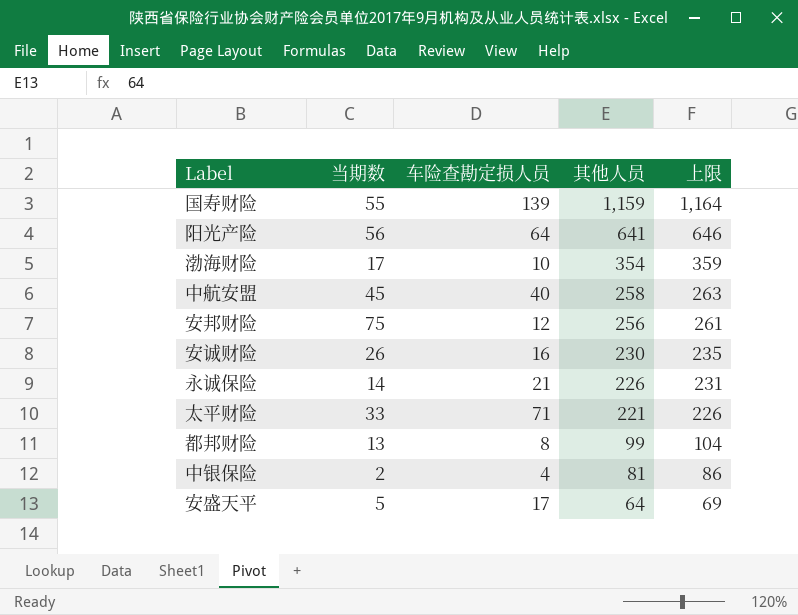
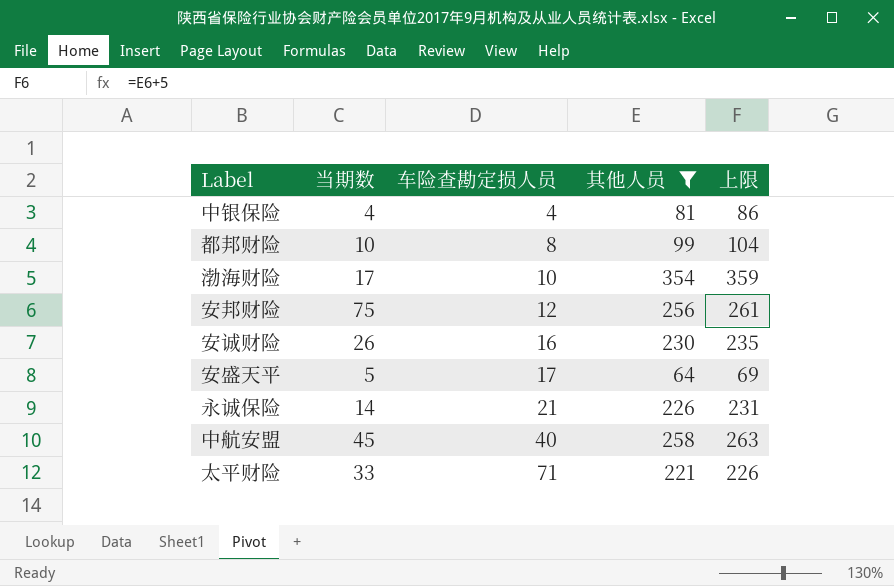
filter: none -> 其他人员 <= 354
row order: 其他人员 descending -> 车险查勘定损人员 ascending
中银保险 | 当期数: 2 -> 4
都邦财险 | 当期数: 13 -> 10

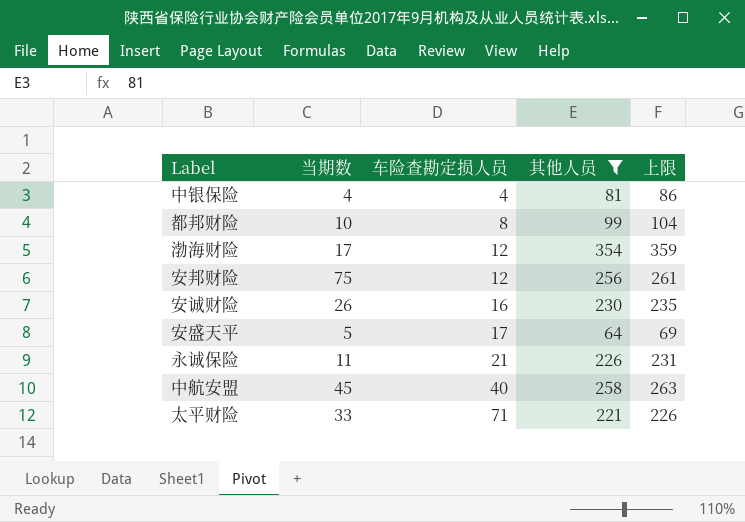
渤海财险 | 车险查勘定损人员: 10 -> 12
永诚保险 | 当期数: 14 -> 11

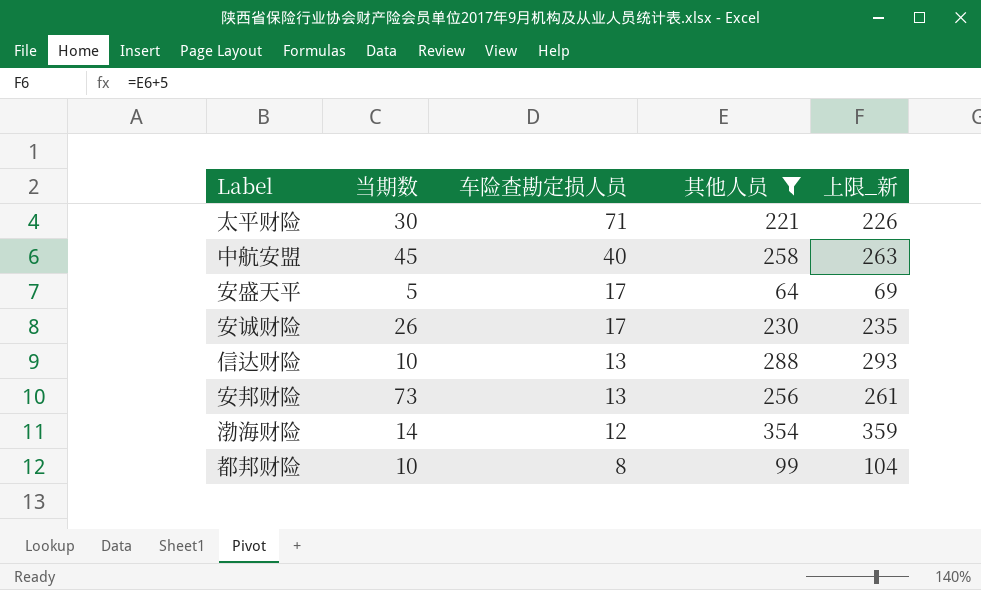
row order: 车险查勘定损人员 ascending -> 车险查勘定损人员 descending
column name: 上限 -> 上限_新
row 中银保险: 4 | 4 | 81 | 86 -> none
row 永诚保险: 11 | 21 | 226 | 231 -> none
太平财险 | 当期数: 33 -> 30
安诚财险 | 车险查勘定损人员: 16 -> 17
row 信达财险: none -> 10 | 13 | 288 | 293
安邦财险 | 当期数: 75 -> 73
安邦财险 | 车险查勘定损人员: 12 -> 13
渤海财险 | 当期数: 17 -> 14

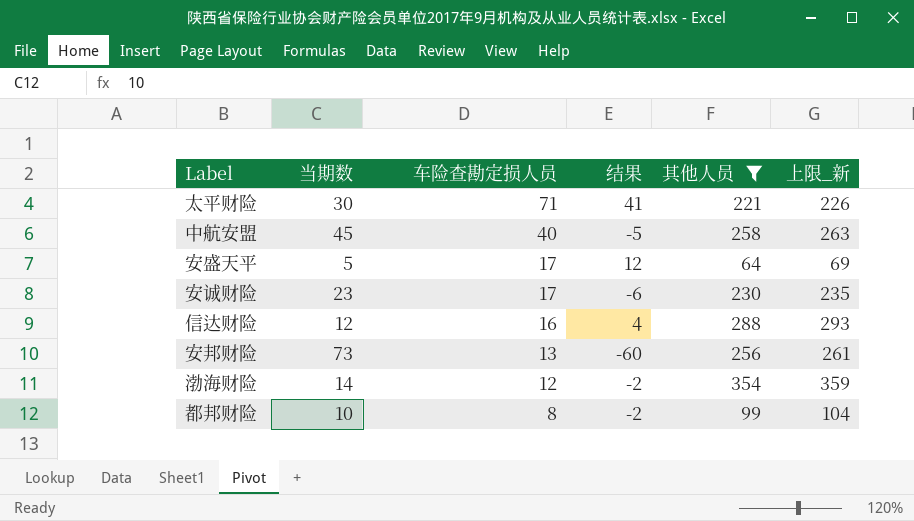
column 结果 | formula: none -> [车险查勘定损人员] - [当期数]
安诚财险 | 当期数: 26 -> 23
信达财险 | 当期数: 10 -> 12
信达财险 | 车险查勘定损人员: 13 -> 16

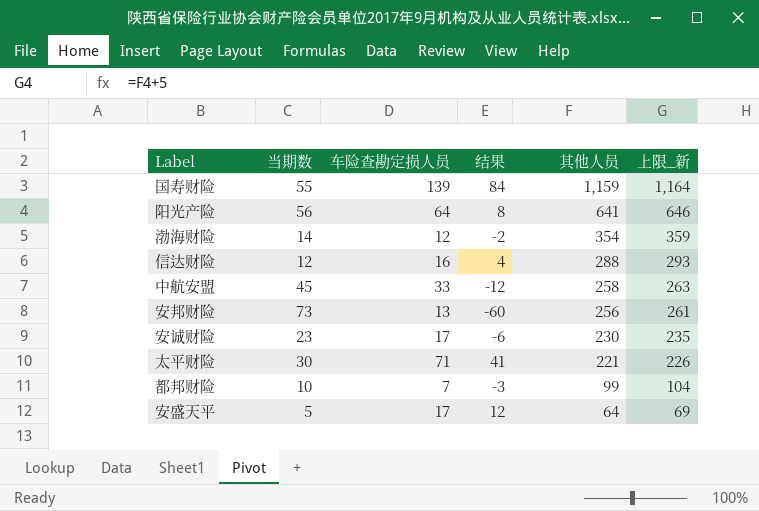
filter: 其他人员 <= 354 -> none
row order: 车险查勘定损人员 descending -> 其他人员 descending
中航安盟 | 车险查勘定损人员: 40 -> 33
中航安盟 | 结果: -5 -> -12
都邦财险 | 车险查勘定损人员: 8 -> 7
都邦财险 | 结果: -2 -> -3

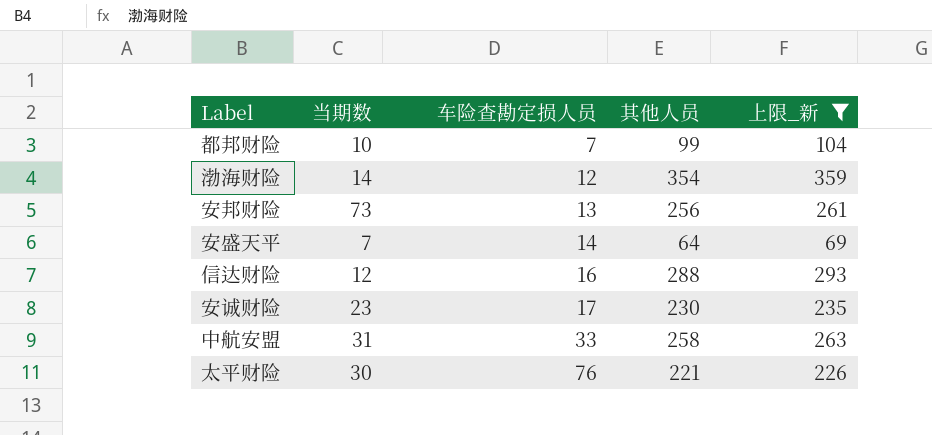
filter: none -> 上限_新 <= 359
row order: 其他人员 descending -> 车险查勘定损人员 ascending
column 结果 | formula: [车险查勘定损人员] - [当期数] -> none
安盛天平 | 当期数: 5 -> 7
安盛天平 | 车险查勘定损人员: 17 -> 14
中航安盟 | 当期数: 45 -> 31
太平财险 | 车险查勘定损人员: 71 -> 76

